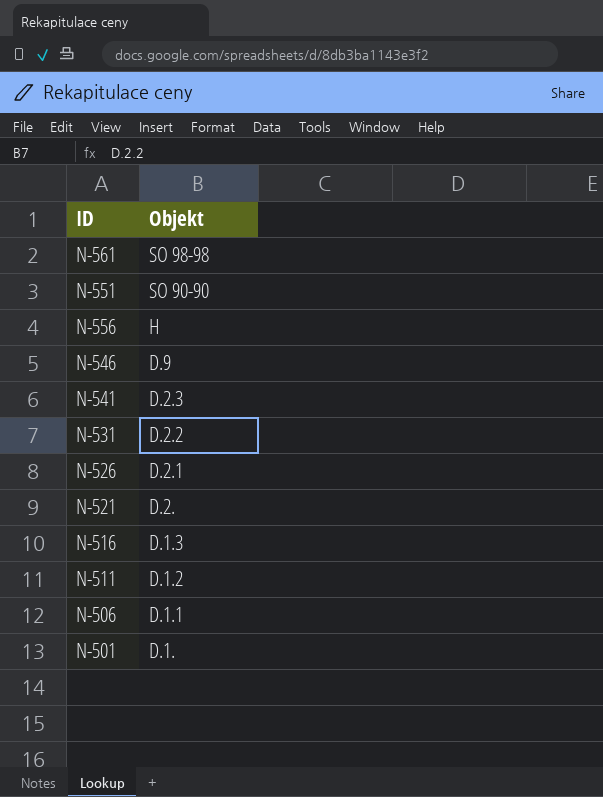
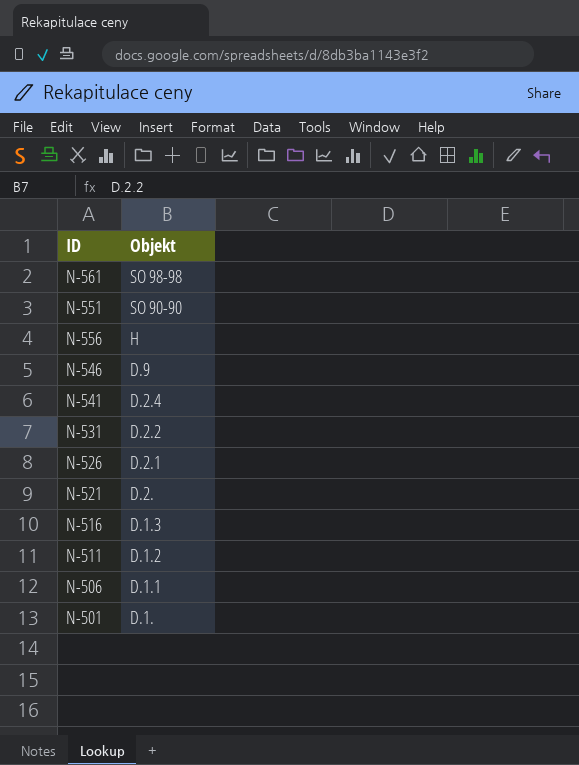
N-541 | Objekt: D.2.3 -> D.2.4

